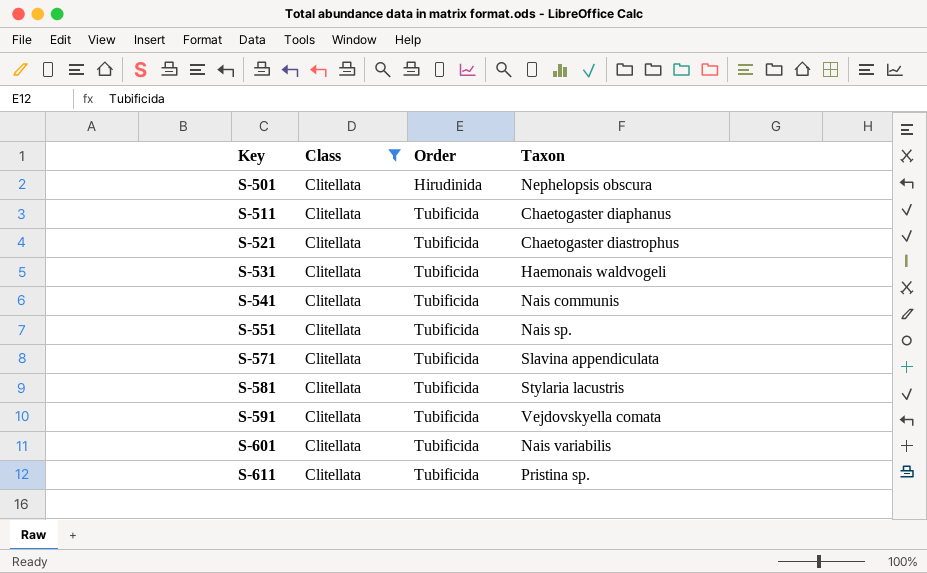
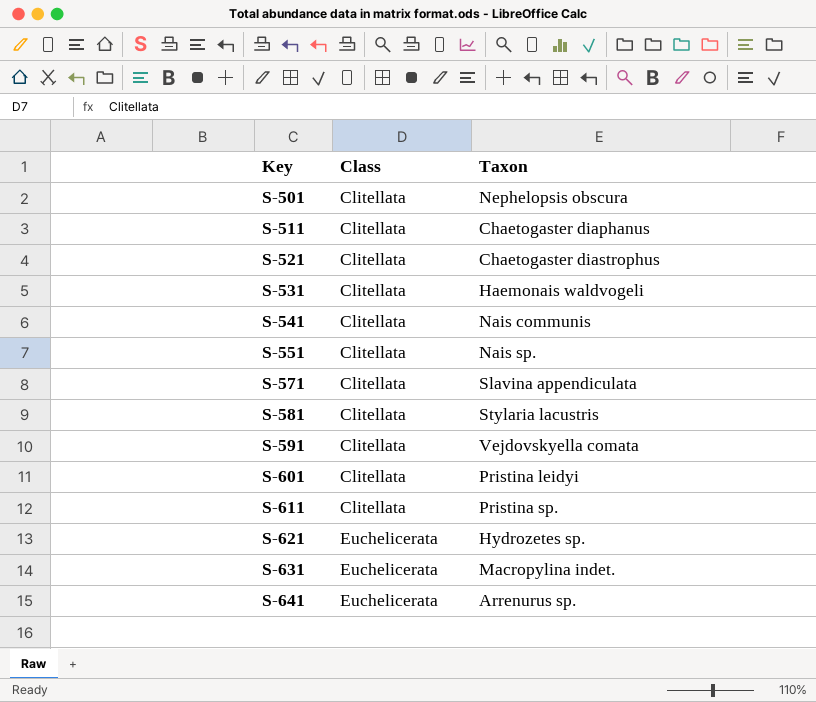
filter: Class = Clitellata -> none
column Order | position: 3 -> none
S-601 | Taxon: Nais variabilis -> Pristina leidyi

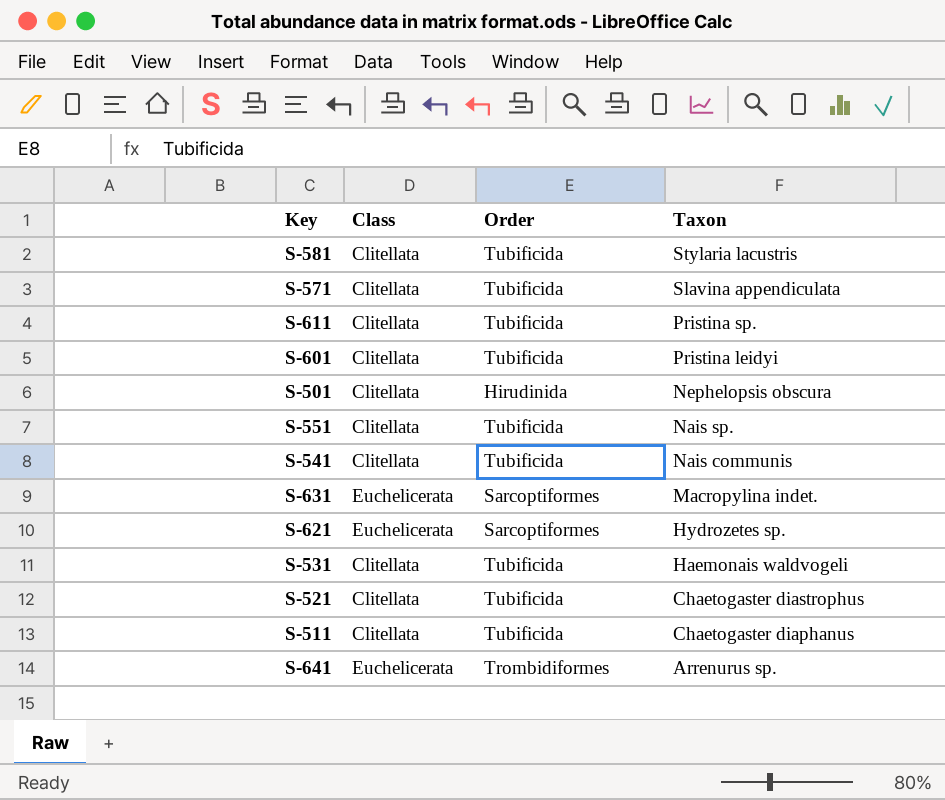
row order: Key ascending -> Taxon descending
column Order | position: none -> 3
row S-591: Clitellata | Vejdovskyella comata -> none

